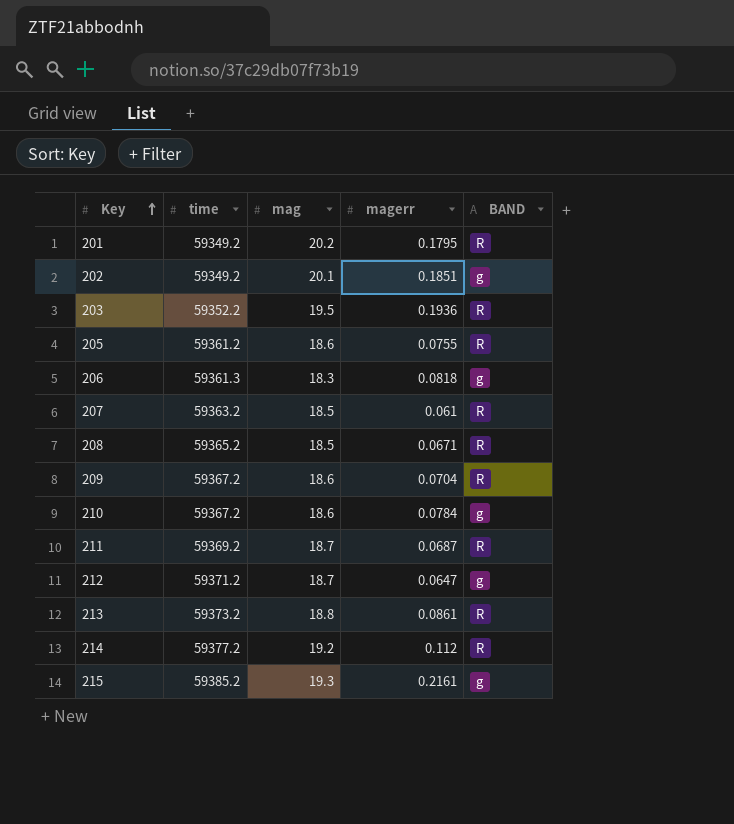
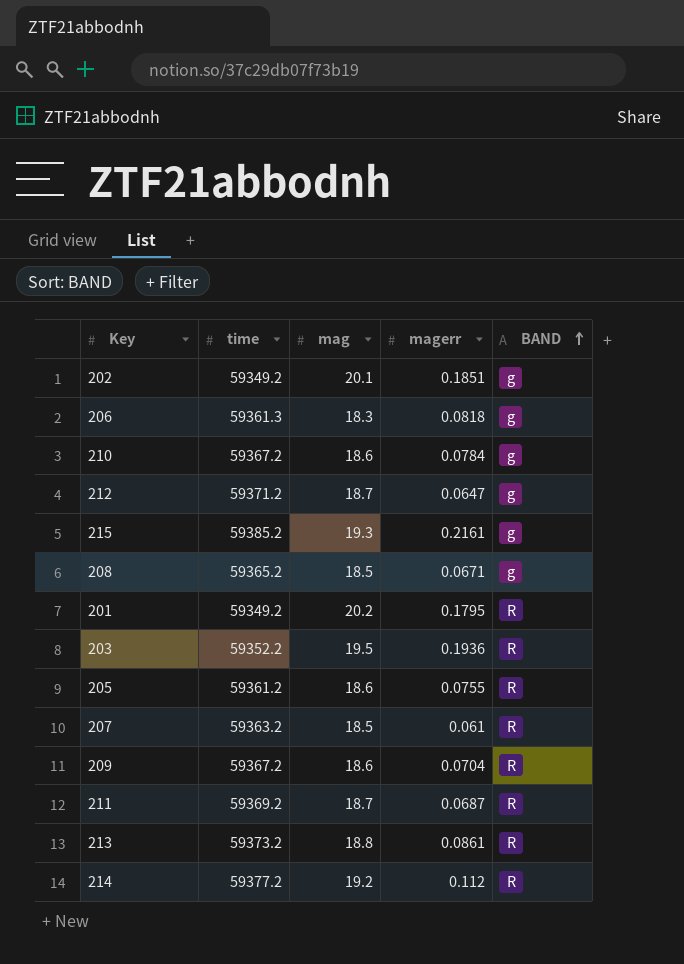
row order: Key ascending -> BAND ascending
208 | BAND: R -> g

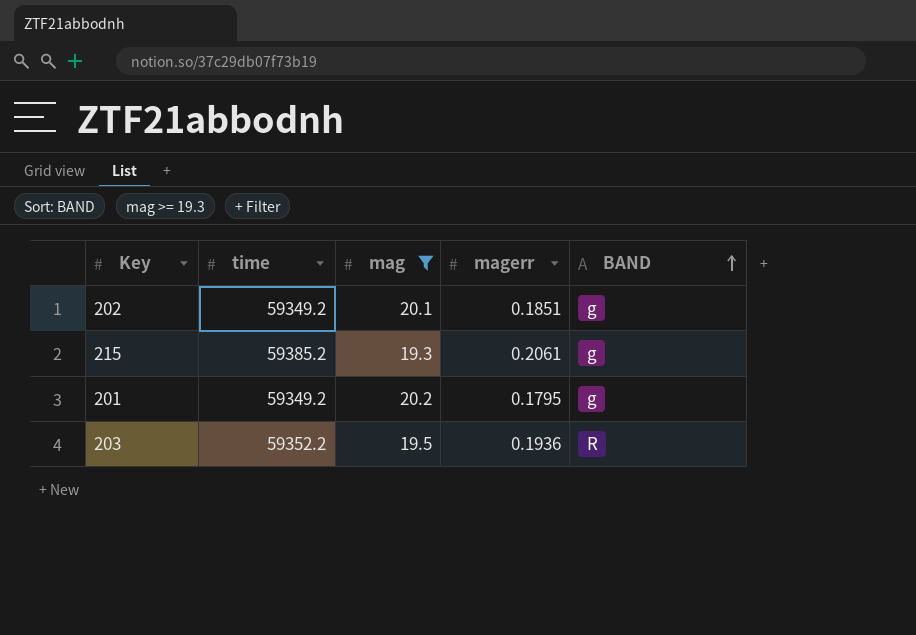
filter: none -> mag >= 19.3
215 | magerr: 0.2161 -> 0.2061
201 | BAND: R -> g

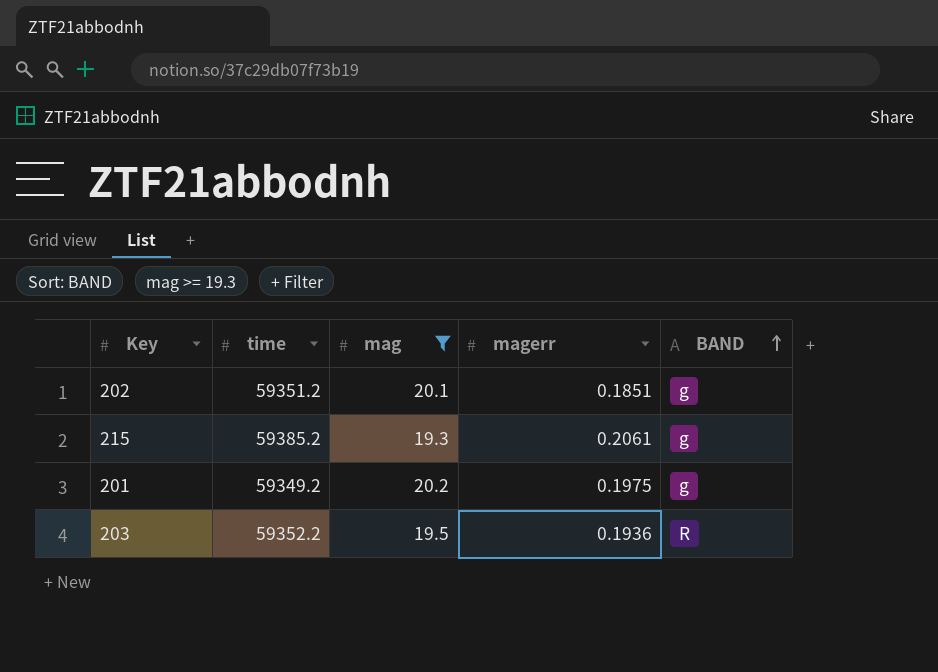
202 | time: 59349.2 -> 59351.2
201 | magerr: 0.1795 -> 0.1975

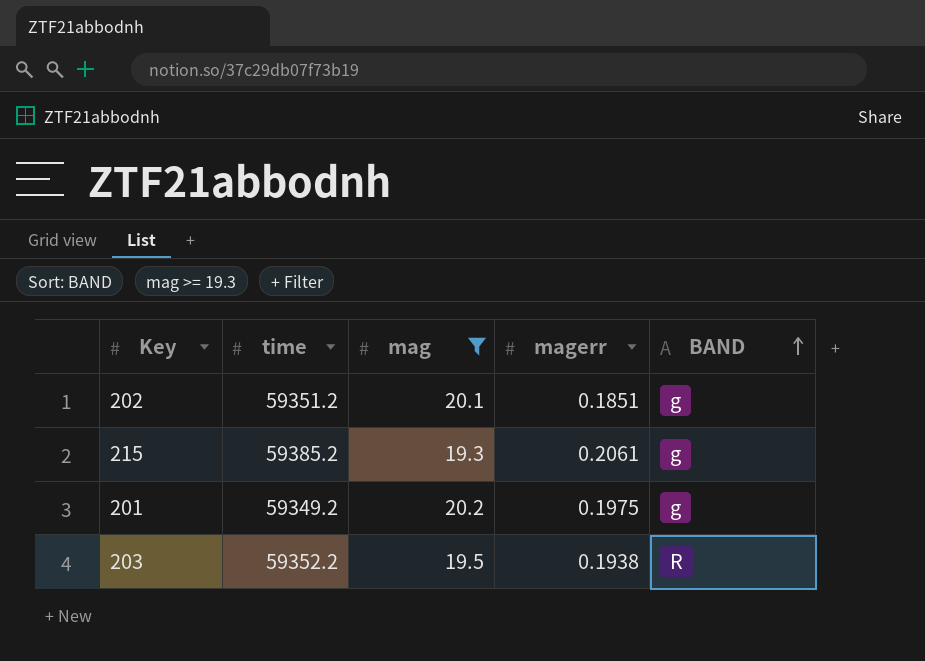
203 | magerr: 0.1936 -> 0.1938

